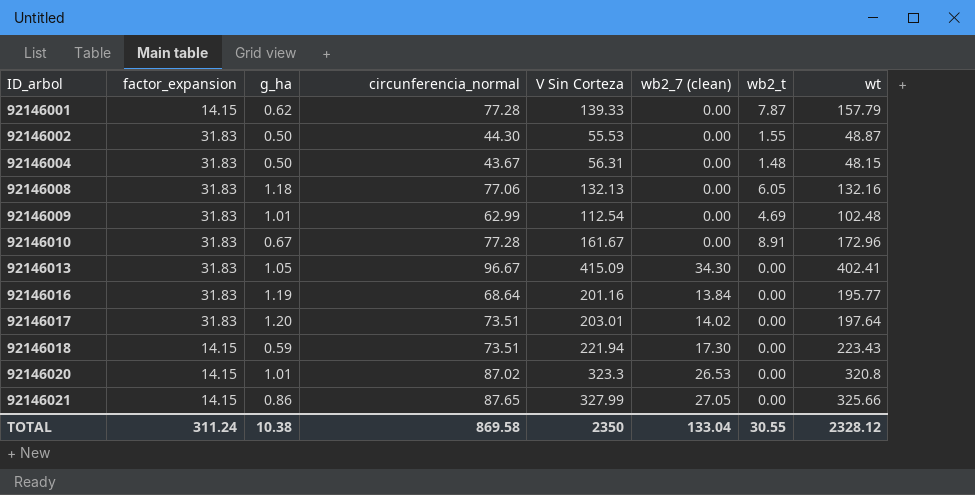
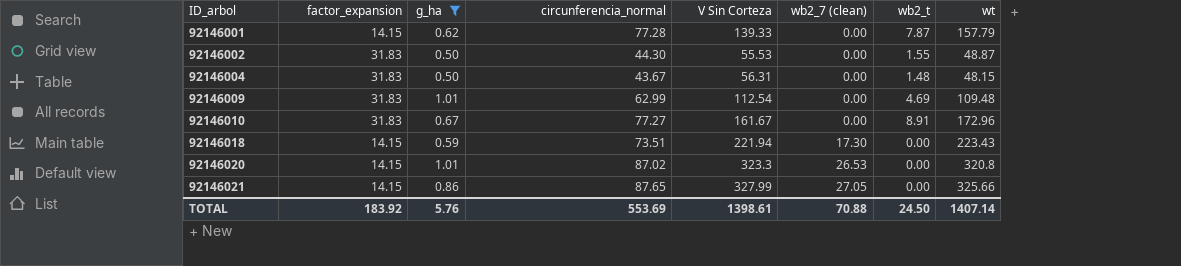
filter: none -> g_ha <= 1.01
92146009 | wt: 102.48 -> 109.48
92146010 | circunferencia_normal: 77.28 -> 77.27
TOTAL | factor_expansion: 311.24 -> 183.92
TOTAL | g_ha: 10.38 -> 5.76
TOTAL | circunferencia_normal: 869.58 -> 553.69
TOTAL | V Sin Corteza: 2350 -> 1398.61
TOTAL | wb2_7 (clean): 133.04 -> 70.88
TOTAL | wb2_t: 30.55 -> 24.50
TOTAL | wt: 2328.12 -> 1407.14

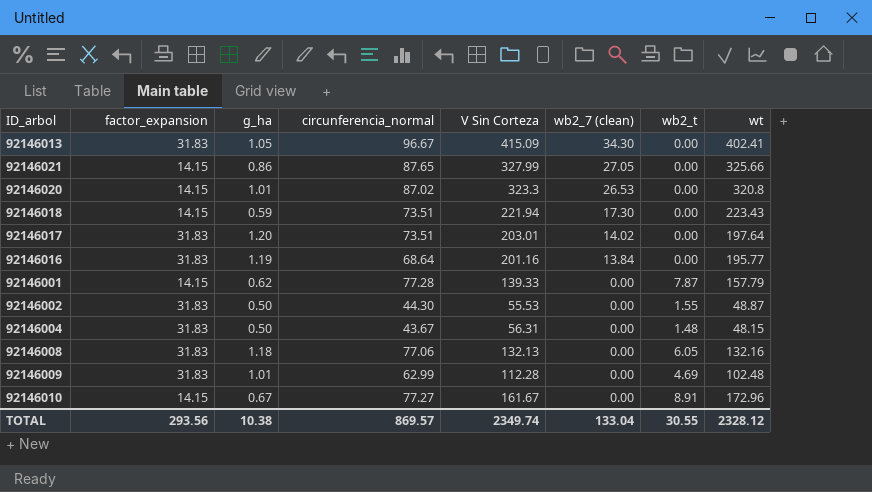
filter: g_ha <= 1.01 -> none
row order: ID_arbol ascending -> wb2_7 (clean) descending
92146009 | V Sin Corteza: 112.54 -> 112.28
92146009 | wt: 109.48 -> 102.48
92146010 | factor_expansion: 31.83 -> 14.15
TOTAL | factor_expansion: 183.92 -> 293.56
TOTAL | g_ha: 5.76 -> 10.38
TOTAL | circunferencia_normal: 553.69 -> 869.57
TOTAL | V Sin Corteza: 1398.61 -> 2349.74
TOTAL | wb2_7 (clean): 70.88 -> 133.04
TOTAL | wb2_t: 24.50 -> 30.55
TOTAL | wt: 1407.14 -> 2328.12

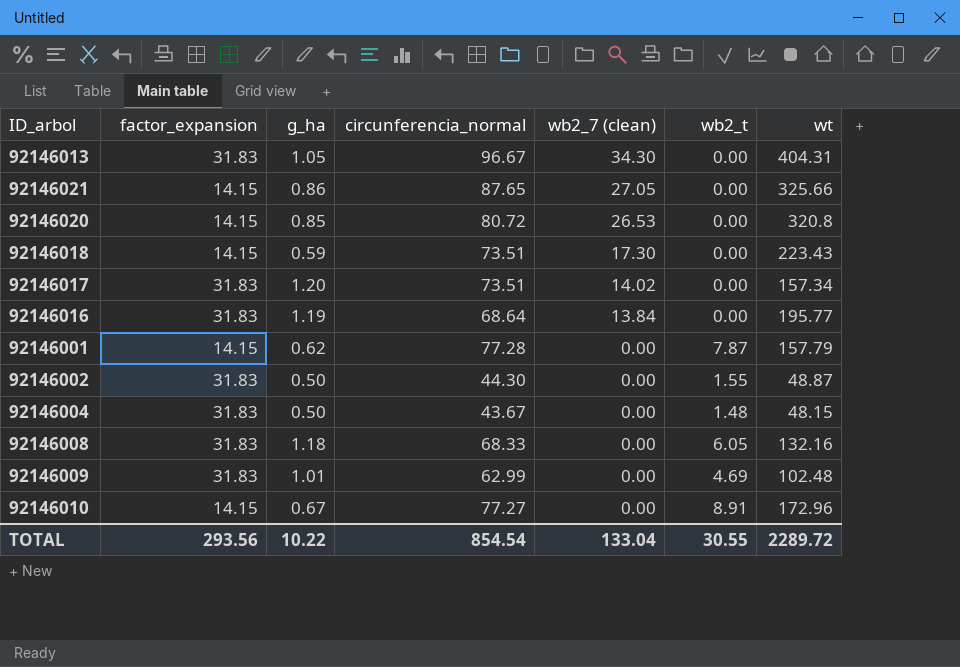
column V Sin Corteza | position: 5 -> none
92146013 | wt: 402.41 -> 404.31
92146020 | g_ha: 1.01 -> 0.85
92146020 | circunferencia_normal: 87.02 -> 80.72
92146017 | wt: 197.64 -> 157.34
92146008 | circunferencia_normal: 77.06 -> 68.33
TOTAL | g_ha: 10.38 -> 10.22
TOTAL | circunferencia_normal: 869.57 -> 854.54
TOTAL | wt: 2328.12 -> 2289.72

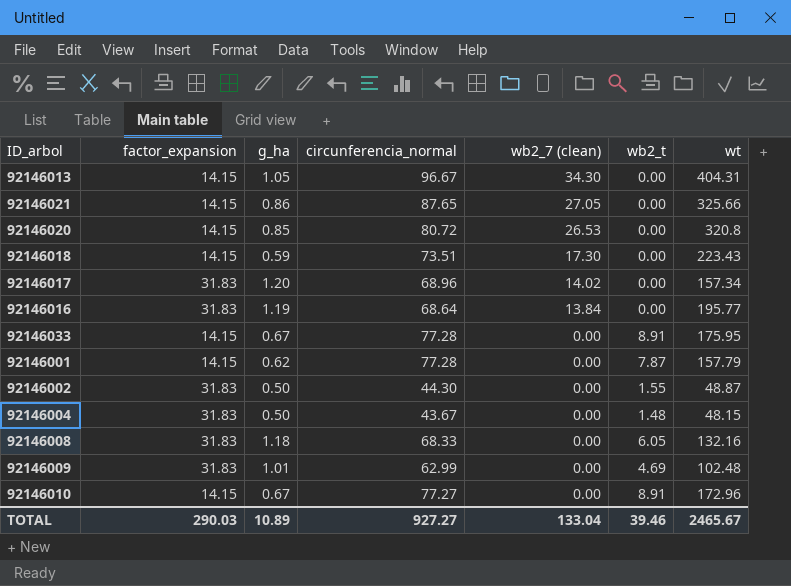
92146013 | factor_expansion: 31.83 -> 14.15
92146017 | circunferencia_normal: 73.51 -> 68.96
row 92146033: none -> 14.15 | 0.67 | 77.28 | 0.00 | 8.91 | 175.95
TOTAL | factor_expansion: 293.56 -> 290.03
TOTAL | g_ha: 10.22 -> 10.89
TOTAL | circunferencia_normal: 854.54 -> 927.27
TOTAL | wb2_t: 30.55 -> 39.46
TOTAL | wt: 2289.72 -> 2465.67

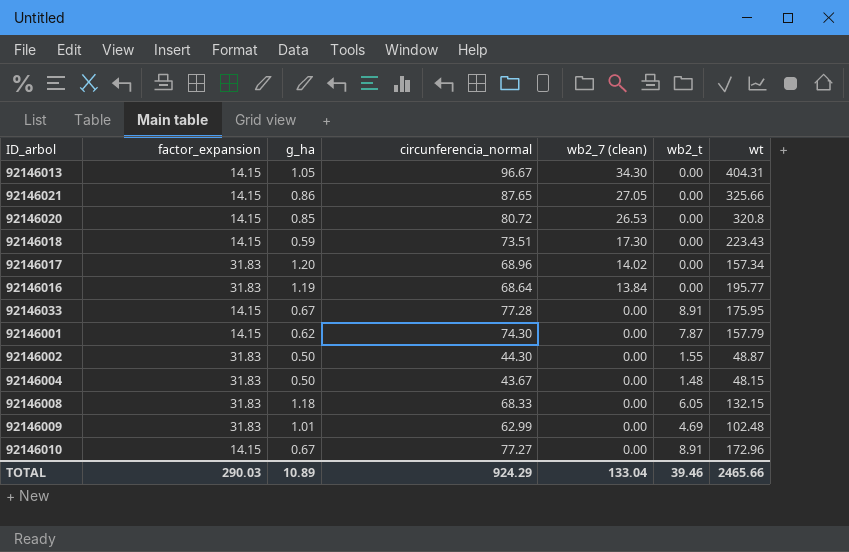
92146001 | circunferencia_normal: 77.28 -> 74.30
92146008 | wt: 132.16 -> 132.15
TOTAL | circunferencia_normal: 927.27 -> 924.29
TOTAL | wt: 2465.67 -> 2465.66

